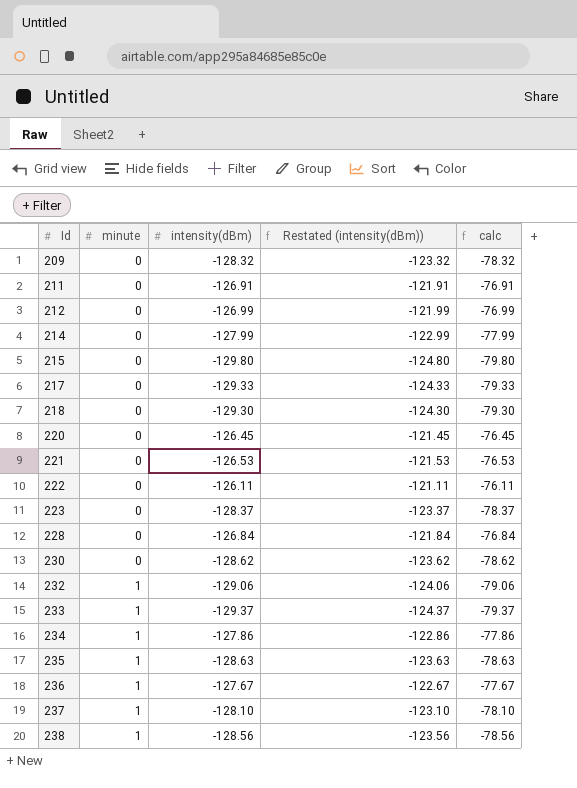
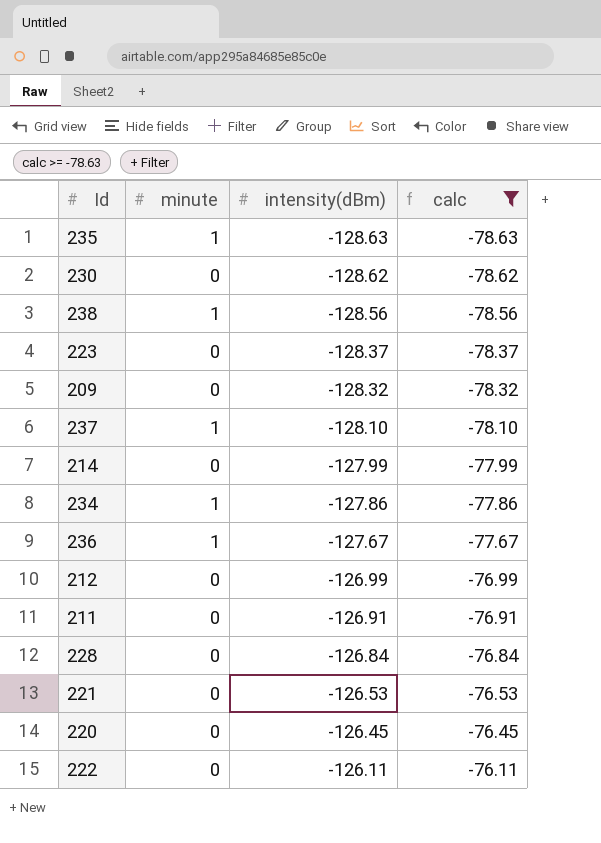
filter: none -> calc >= -78.63
row order: Id ascending -> intensity(dBm) ascending
column Restated (intensity(dBm)) | formula: [intensity(dBm)] + 5 -> none

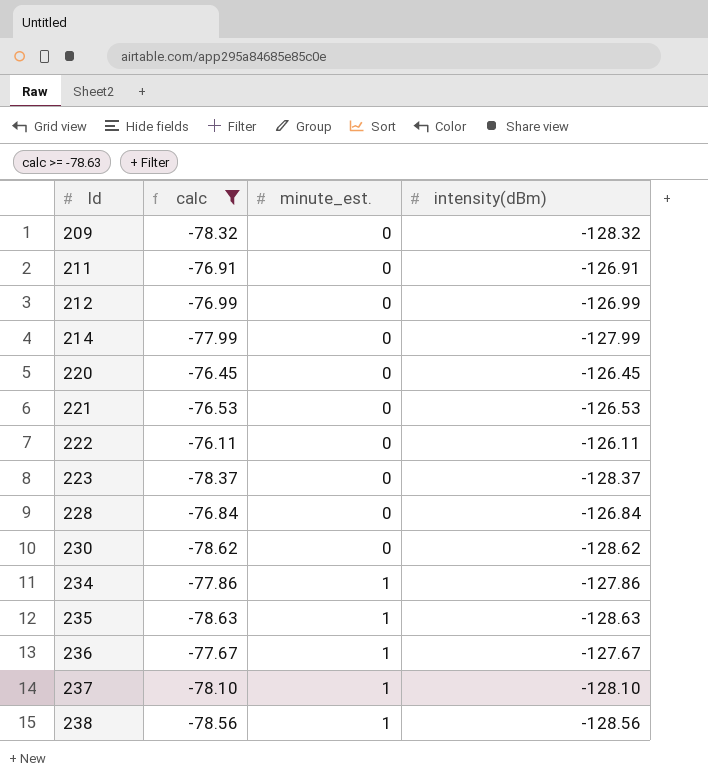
row order: intensity(dBm) ascending -> Id ascending
column calc | position: 4 -> 2
column name: minute -> minute_est.

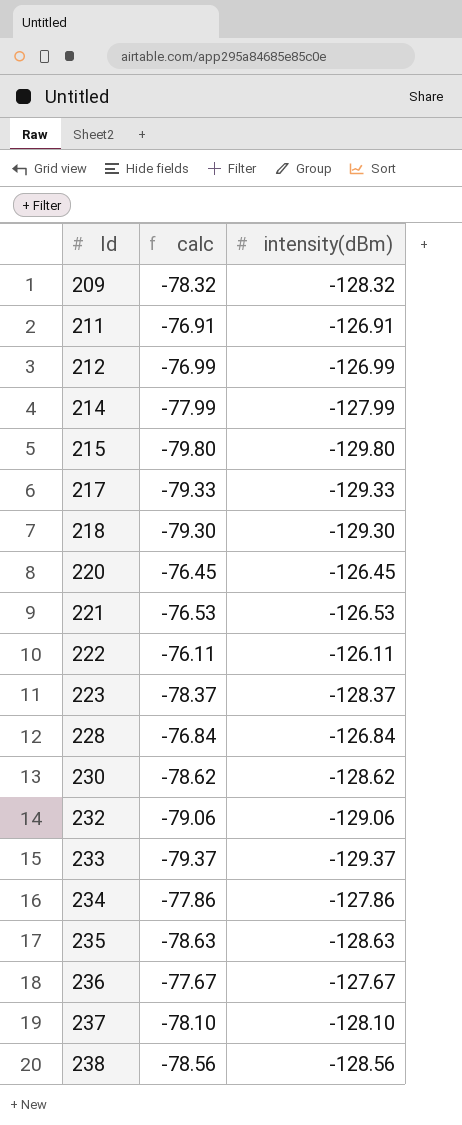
filter: calc >= -78.63 -> none
column minute_est. | position: 3 -> none

